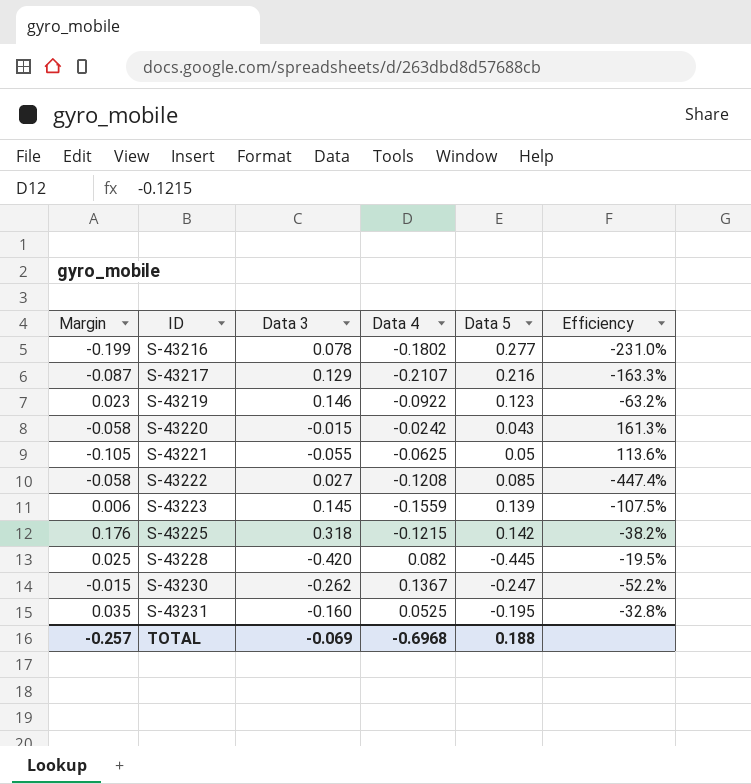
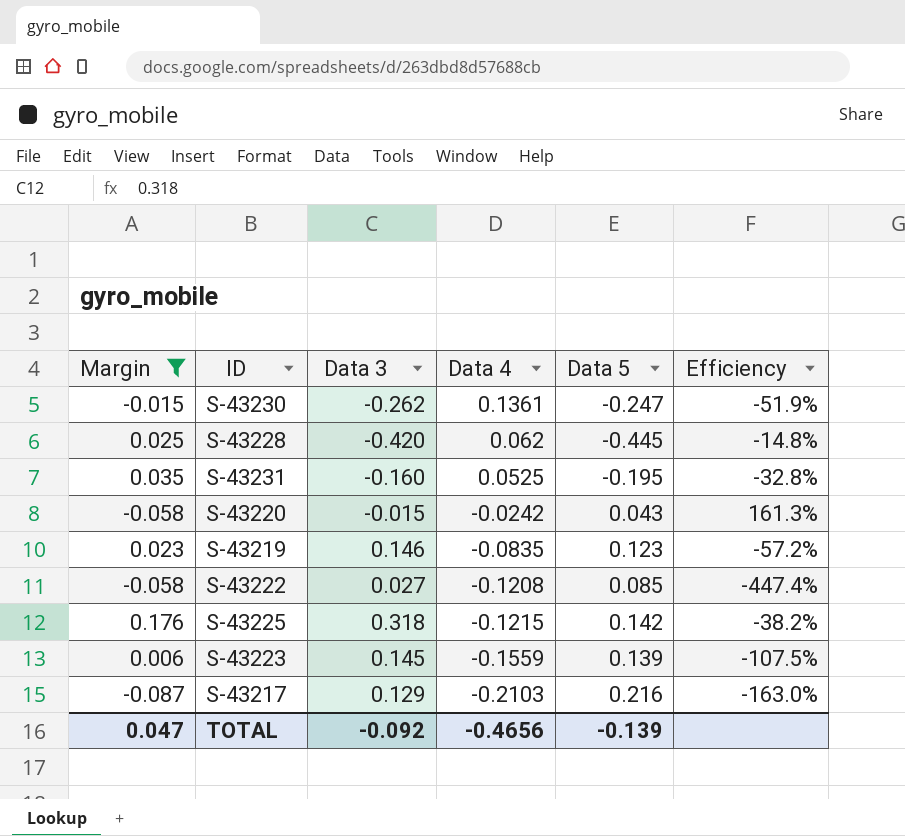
filter: none -> Margin >= -0.087
row order: ID ascending -> Data 4 descending
S-43230 | Data 4: 0.1367 -> 0.1361
S-43230 | Efficiency: -52.2% -> -51.9%
S-43228 | Data 4: 0.082 -> 0.062
S-43228 | Efficiency: -19.5% -> -14.8%
S-43219 | Data 4: -0.0922 -> -0.0835
S-43219 | Efficiency: -63.2% -> -57.2%
S-43217 | Data 4: -0.2107 -> -0.2103
S-43217 | Efficiency: -163.3% -> -163.0%
TOTAL | Margin: -0.257 -> 0.047
TOTAL | Data 3: -0.069 -> -0.092
TOTAL | Data 4: -0.6968 -> -0.4656
TOTAL | Data 5: 0.188 -> -0.139

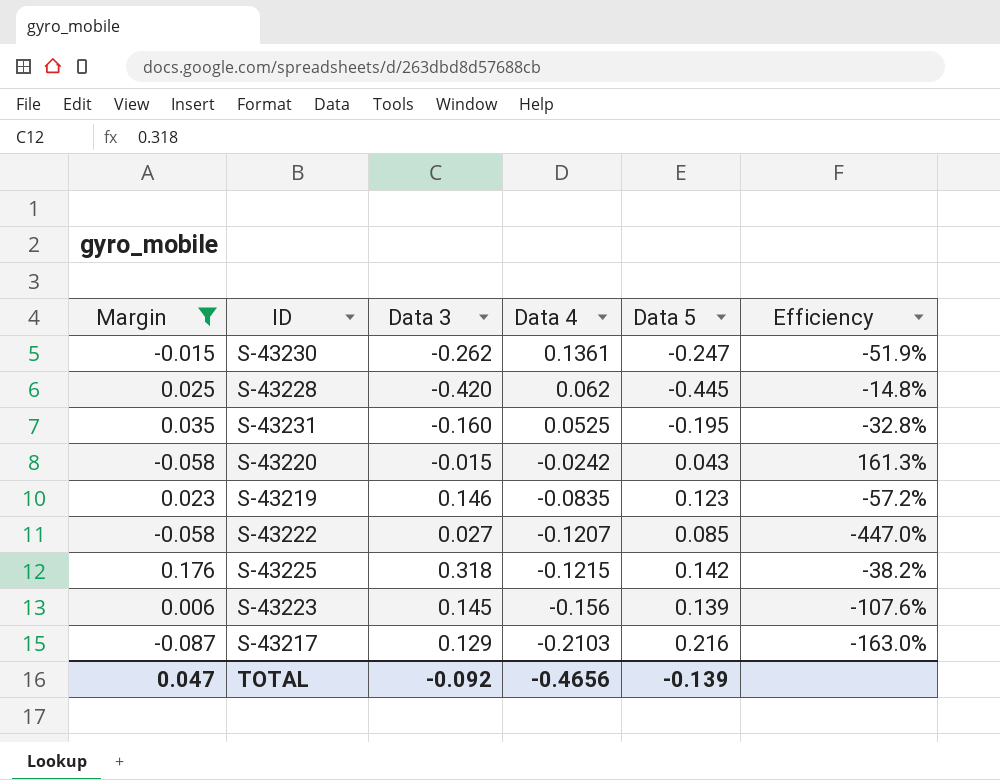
S-43222 | Data 4: -0.1208 -> -0.1207
S-43222 | Efficiency: -447.4% -> -447.0%
S-43223 | Data 4: -0.1559 -> -0.156
S-43223 | Efficiency: -107.5% -> -107.6%

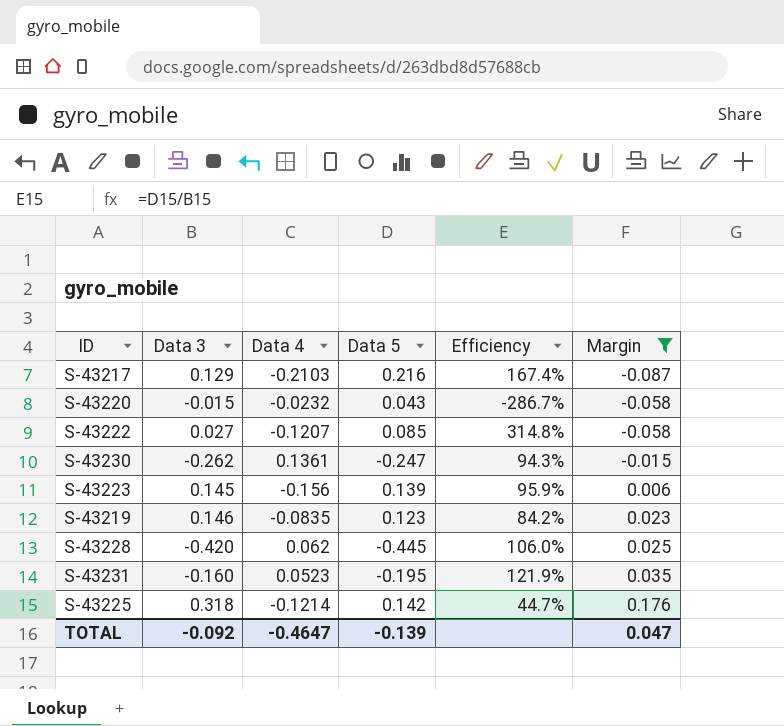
row order: Data 4 descending -> Margin ascending
column Efficiency | formula: [Data 4] / [Data 3] -> [Data 5] / [Data 3]
column Margin | position: 1 -> 6
S-43220 | Data 4: -0.0242 -> -0.0232
S-43231 | Data 4: 0.0525 -> 0.0523
S-43225 | Data 4: -0.1215 -> -0.1214
TOTAL | Data 4: -0.4656 -> -0.4647

